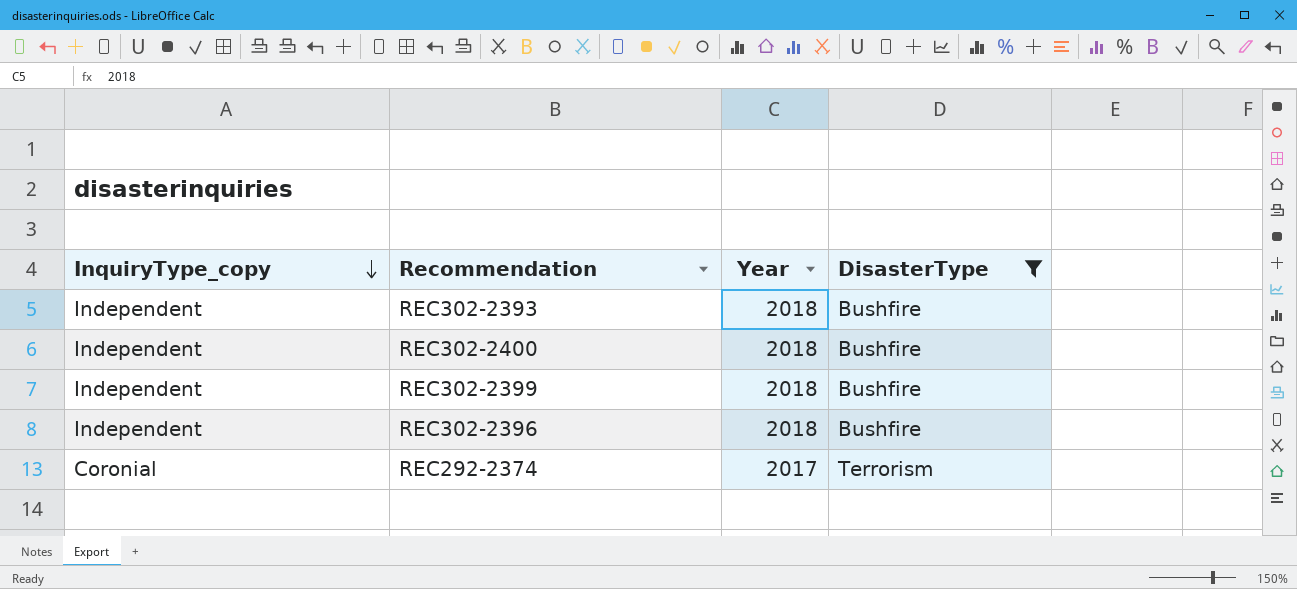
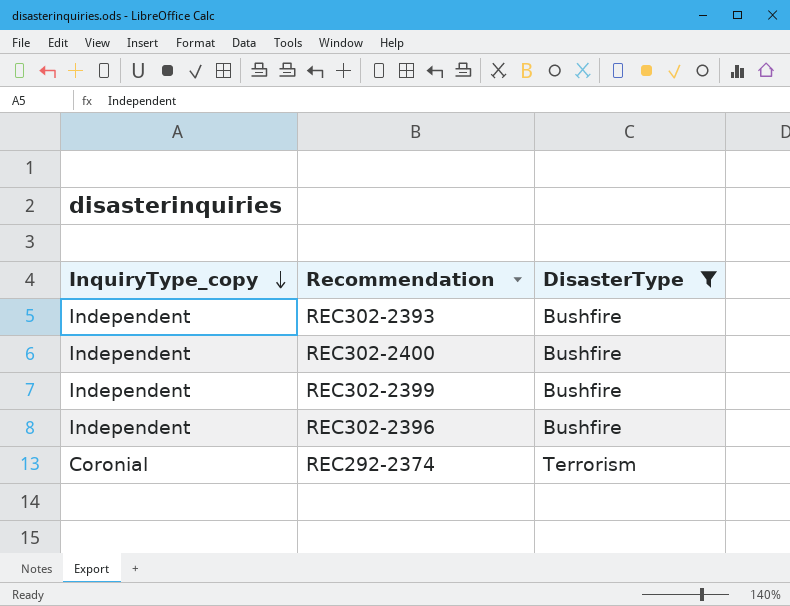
column Year | position: 3 -> none

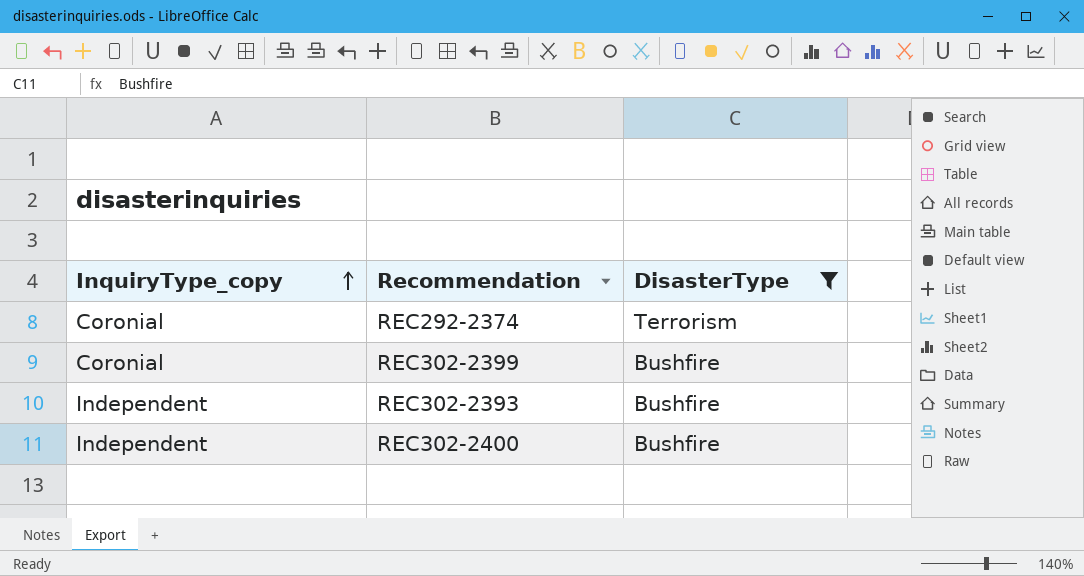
row order: InquiryType_copy descending -> InquiryType_copy ascending
row REC302-2396: Independent | Bushfire -> none
REC302-2399 | InquiryType_copy: Independent -> Coronial

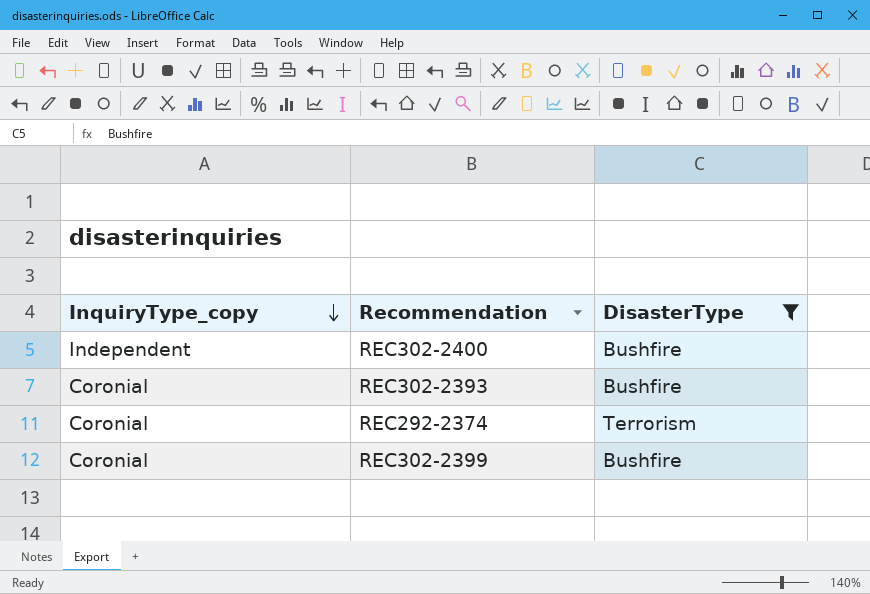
row order: InquiryType_copy ascending -> InquiryType_copy descending
REC302-2393 | InquiryType_copy: Independent -> Coronial

